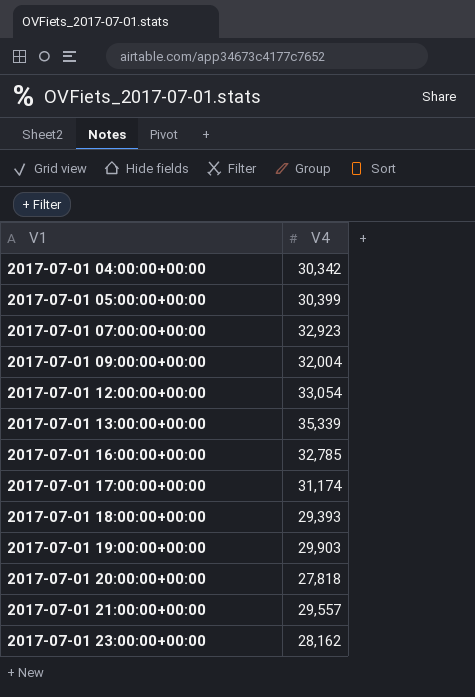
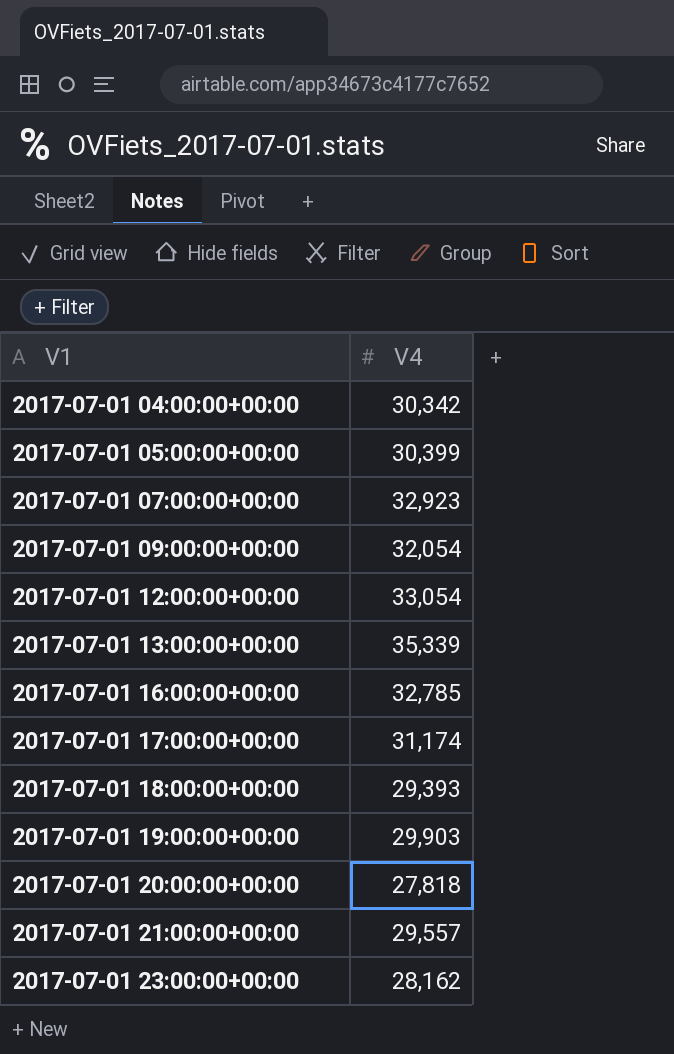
2017-07-01 09:00:00+00:00 | V4: 32,004 -> 32,054

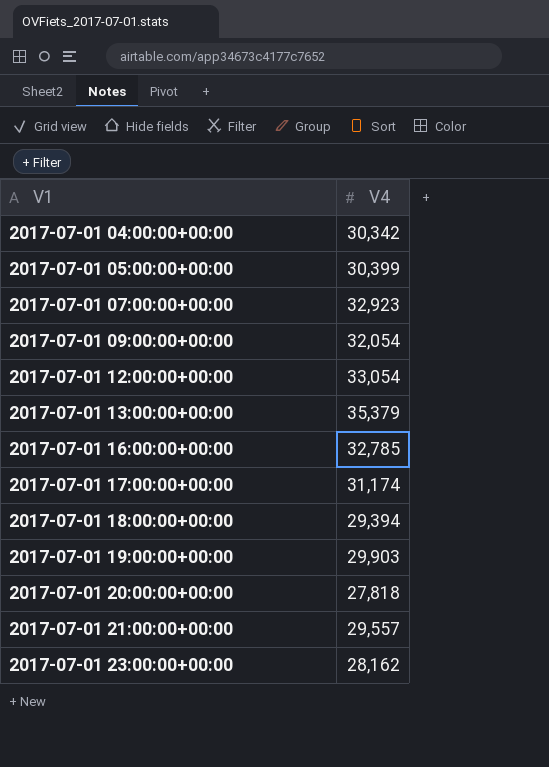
2017-07-01 13:00:00+00:00 | V4: 35,339 -> 35,379
2017-07-01 18:00:00+00:00 | V4: 29,393 -> 29,394

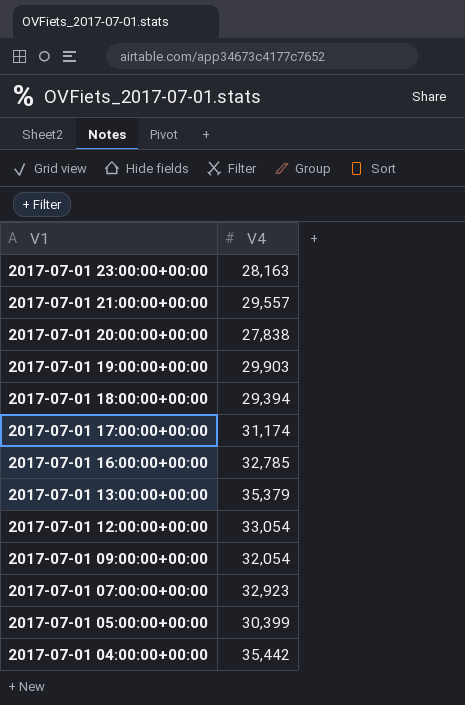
row order: V1 ascending -> V1 descending
2017-07-01 23:00:00+00:00 | V4: 28,162 -> 28,163
2017-07-01 20:00:00+00:00 | V4: 27,818 -> 27,838
2017-07-01 04:00:00+00:00 | V4: 30,342 -> 35,442

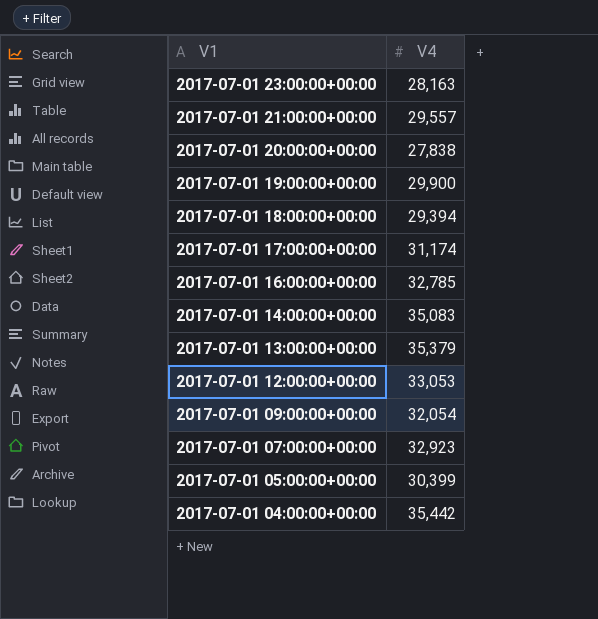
2017-07-01 19:00:00+00:00 | V4: 29,903 -> 29,900
row 2017-07-01 14:00:00+00:00: none -> 35,083
2017-07-01 12:00:00+00:00 | V4: 33,054 -> 33,053

